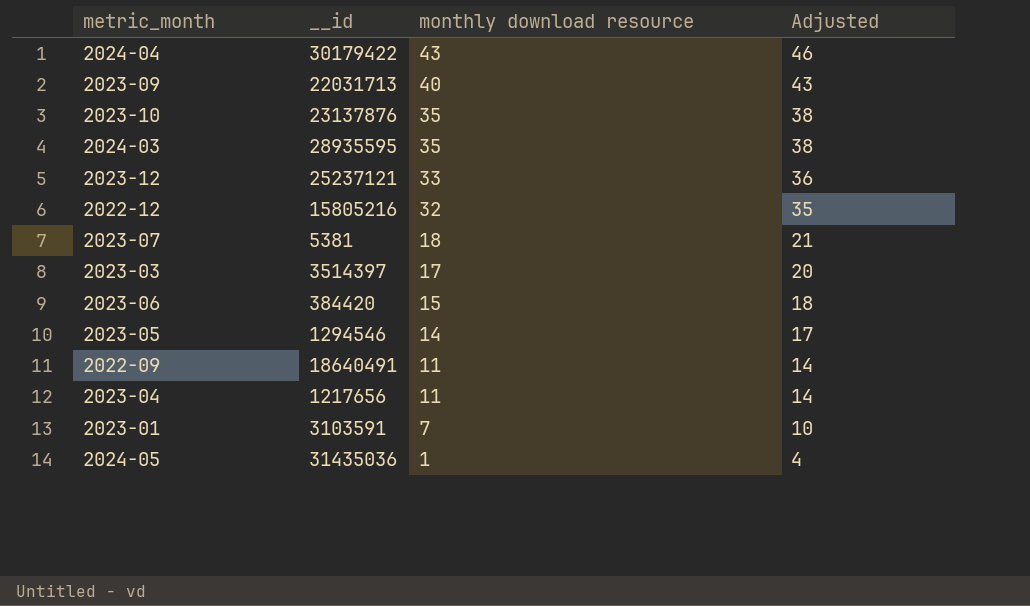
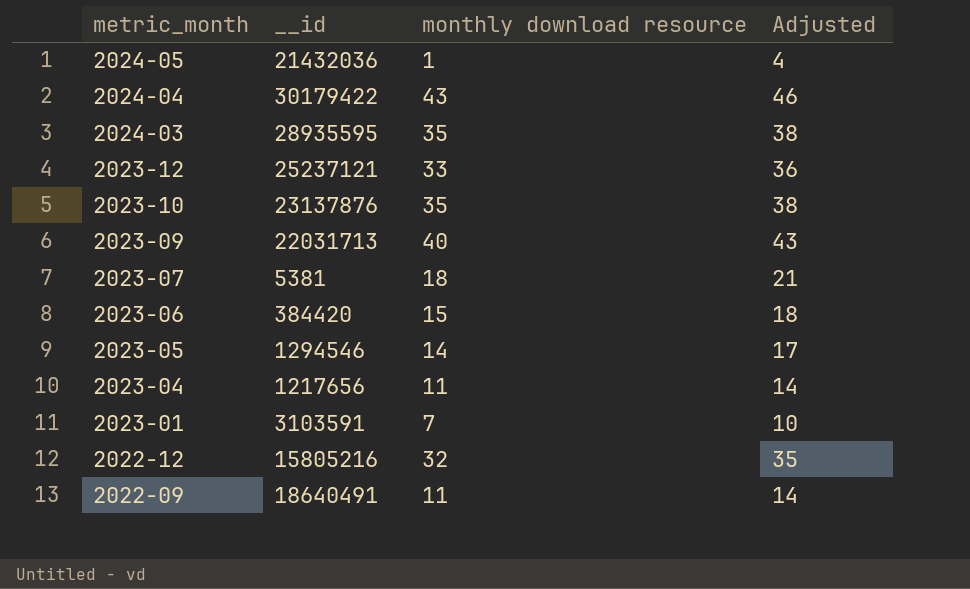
row order: monthly download resource descending -> metric_month descending
row 2023-03: 3514397 | 17 | 20 -> none
2024-05 | __id: 31435036 -> 21432036

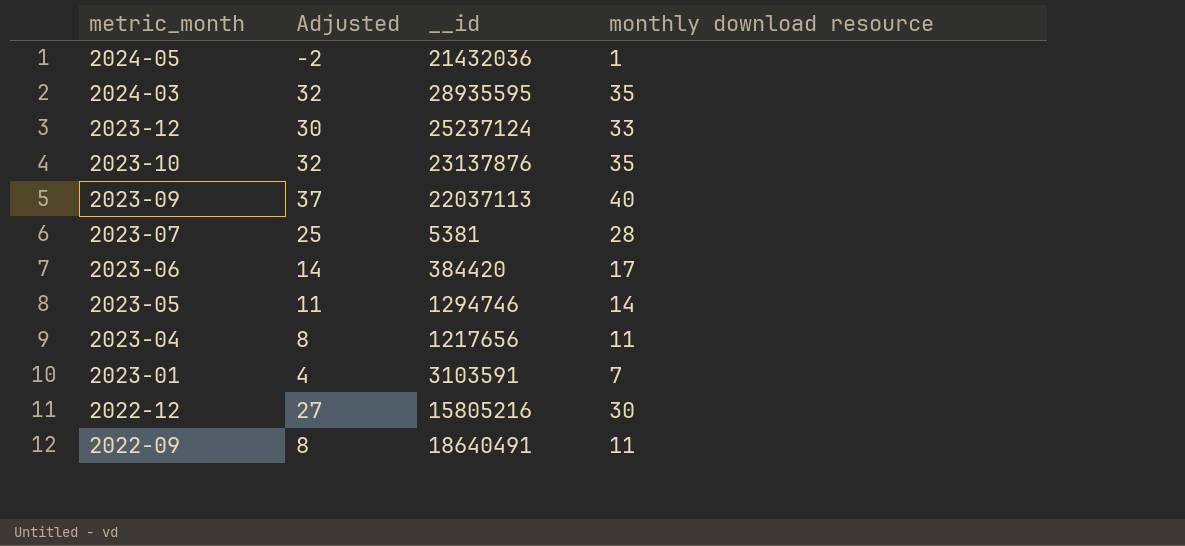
column Adjusted | formula: [monthly download resource] + 3 -> [monthly download resource] - 3
column Adjusted | position: 4 -> 2
row 2024-04: 30179422 | 43 | 46 -> none
2023-12 | __id: 25237121 -> 25237124
2023-09 | __id: 22031713 -> 22037113
2023-07 | monthly download resource: 18 -> 28
2023-06 | monthly download resource: 15 -> 17
2023-05 | __id: 1294546 -> 1294746
2022-12 | monthly download resource: 32 -> 30

